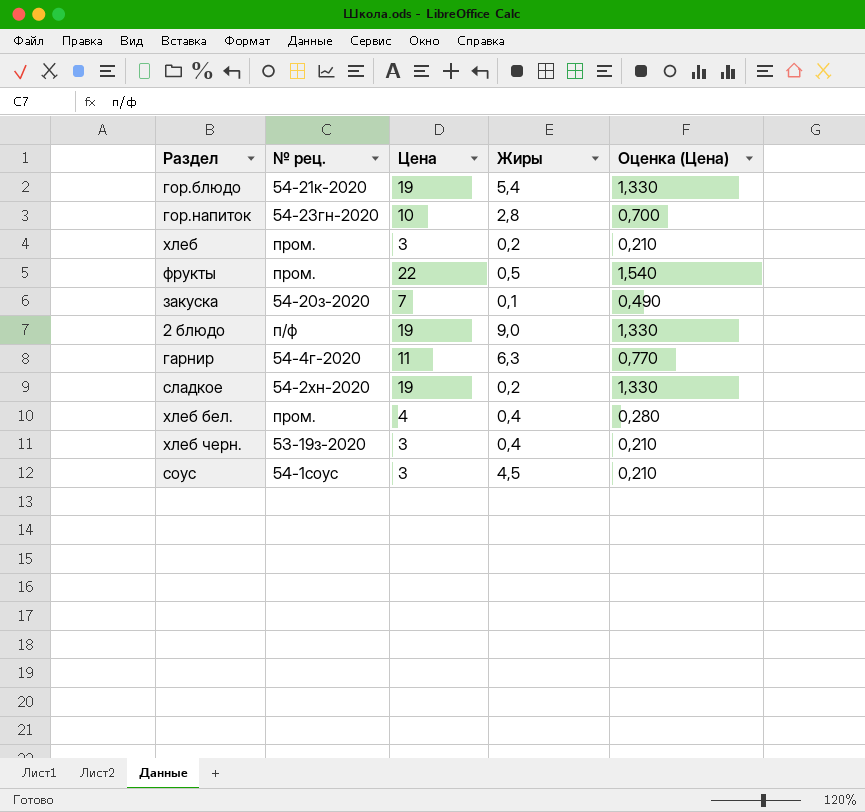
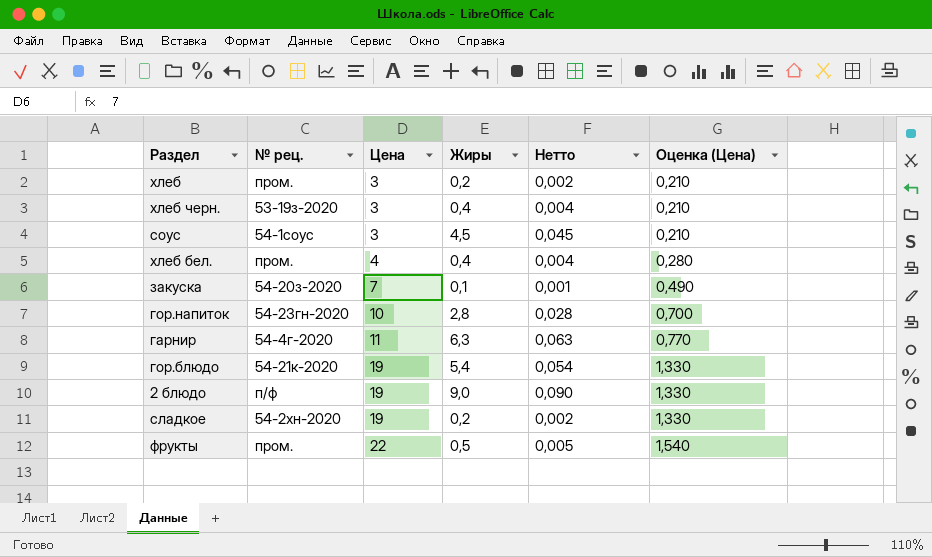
row order: none -> Цена ascending
column Нетто | formula: none -> [Жиры] * 0,01

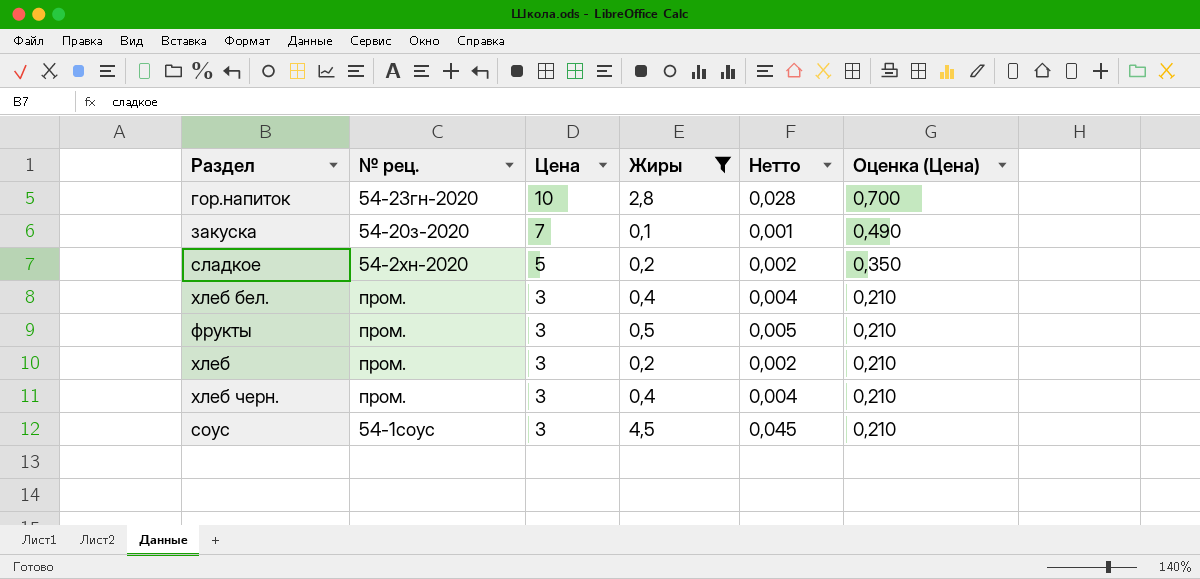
filter: none -> Жиры <= 4,5
row order: Цена ascending -> Цена descending
сладкое | Цена: 19 -> 5
сладкое | Оценка (Цена): 1,330 -> 0,350
хлеб бел. | Цена: 4 -> 3
хлеб бел. | Оценка (Цена): 0,280 -> 0,210
фрукты | Цена: 22 -> 3
фрукты | Оценка (Цена): 1,540 -> 0,210
хлеб черн. | № рец.: 53-19з-2020 -> пром.

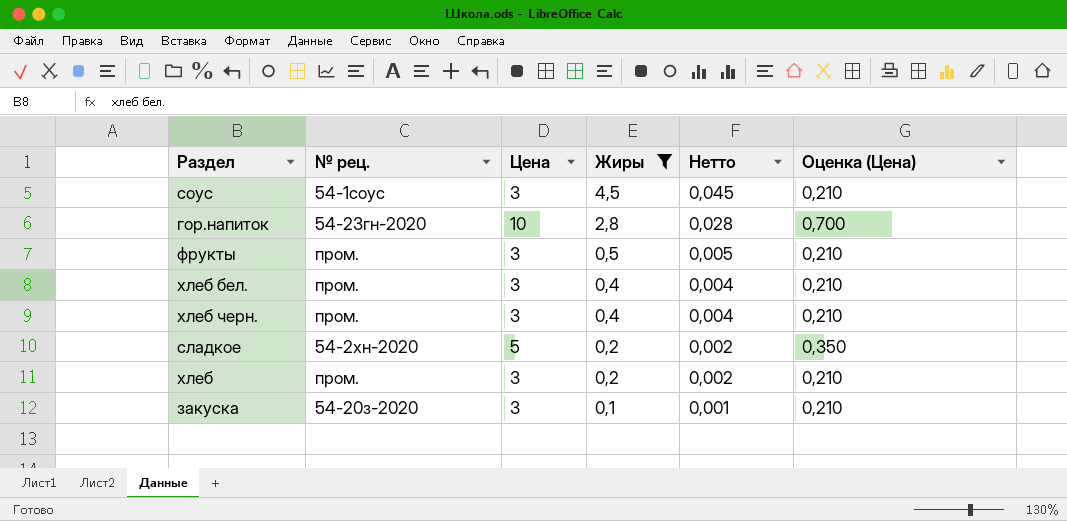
row order: Цена descending -> Жиры descending
закуска | Цена: 7 -> 3
закуска | Оценка (Цена): 0,490 -> 0,210

